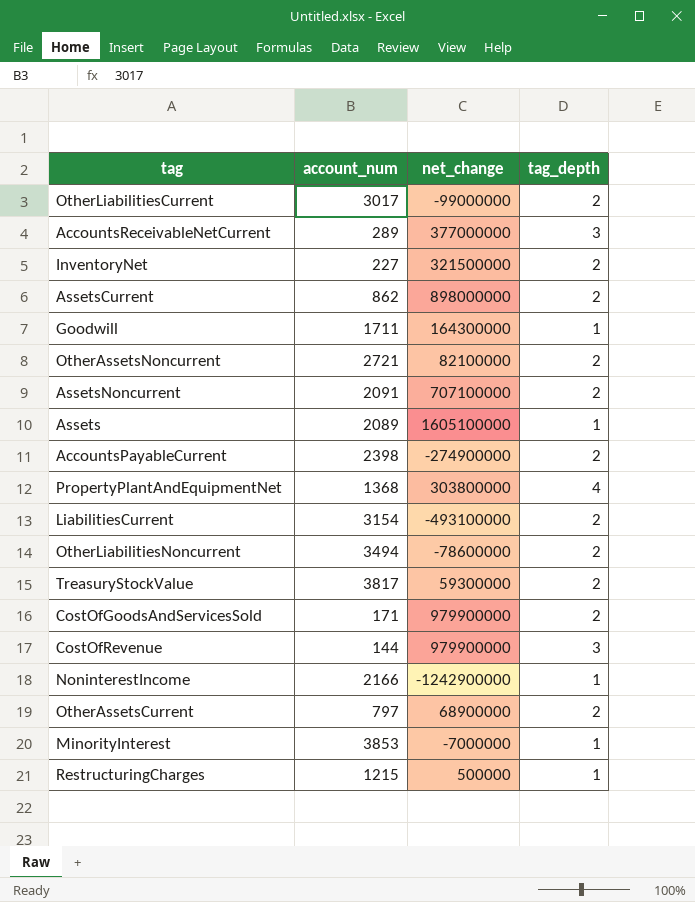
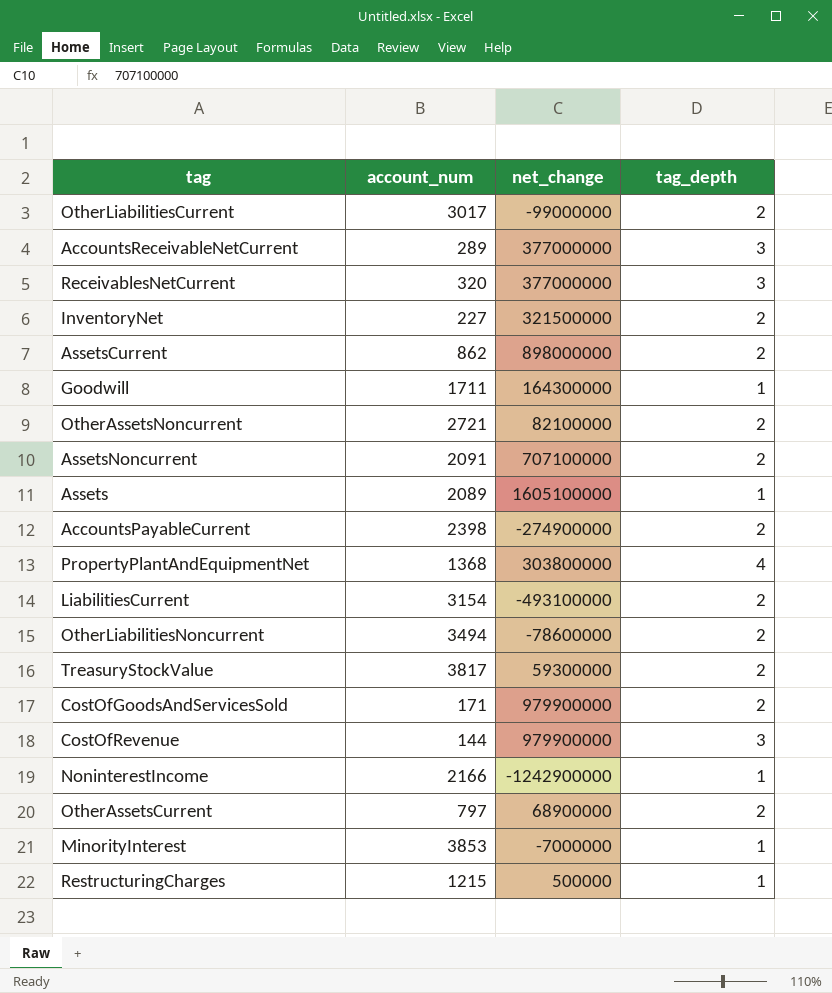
row ReceivablesNetCurrent: none -> 320 | 377000000 | 3

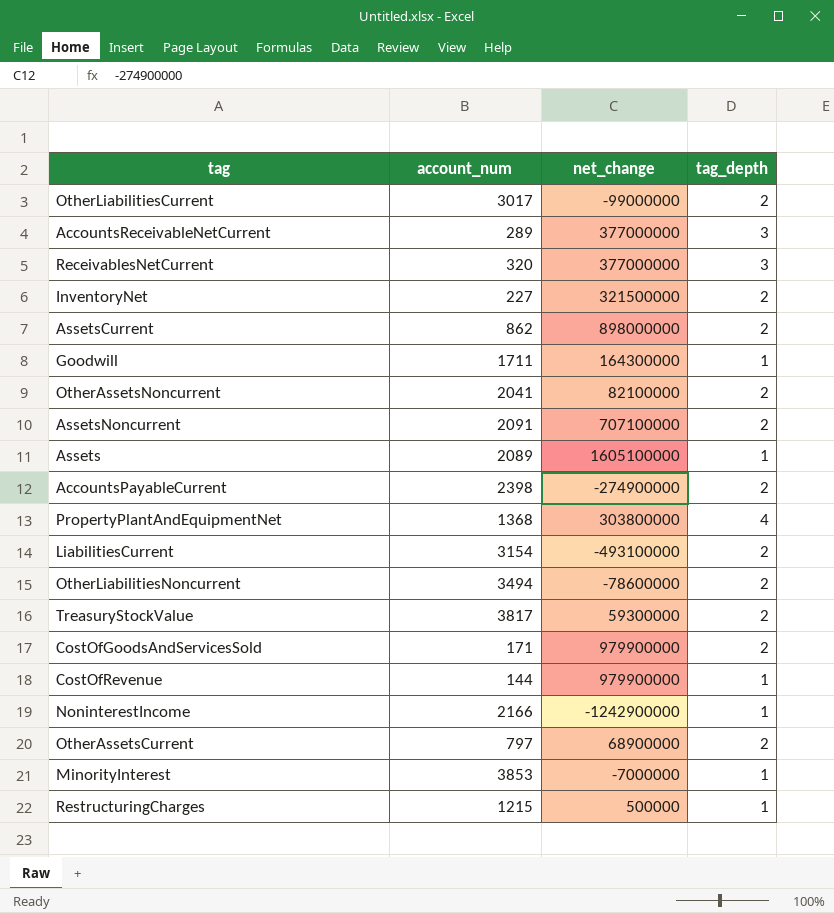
OtherAssetsNoncurrent | account_num: 2721 -> 2041
CostOfRevenue | tag_depth: 3 -> 1

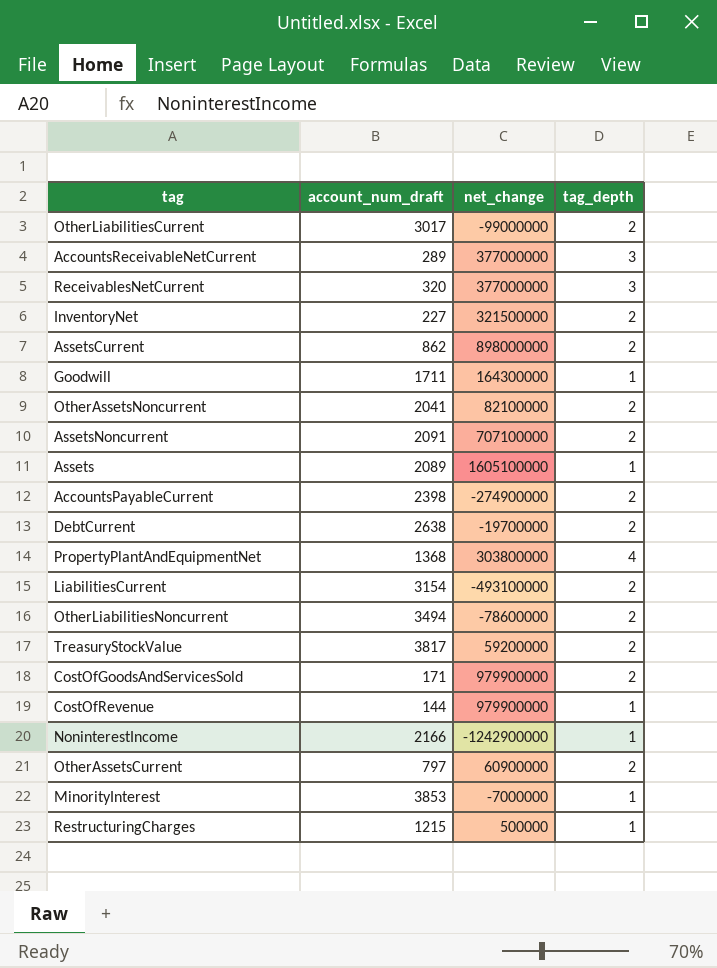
column name: account_num -> account_num_draft
row DebtCurrent: none -> 2638 | -19700000 | 2
TreasuryStockValue | net_change: 59300000 -> 59200000
OtherAssetsCurrent | net_change: 68900000 -> 60900000

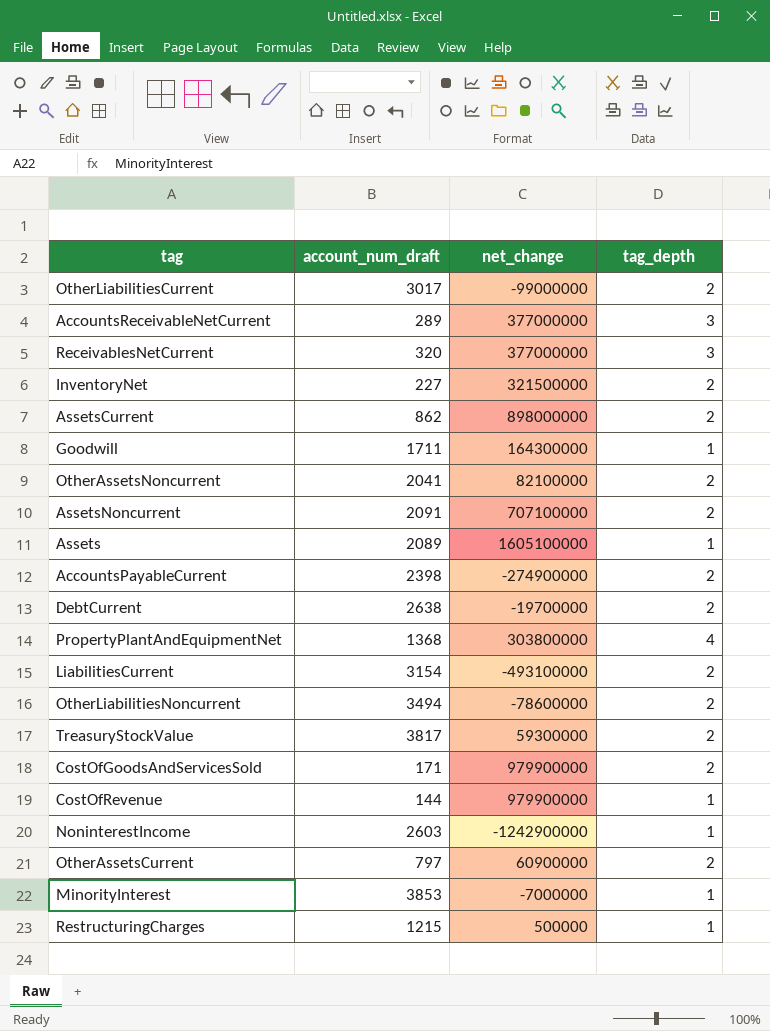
TreasuryStockValue | net_change: 59200000 -> 59300000
NoninterestIncome | account_num_draft: 2166 -> 2603

